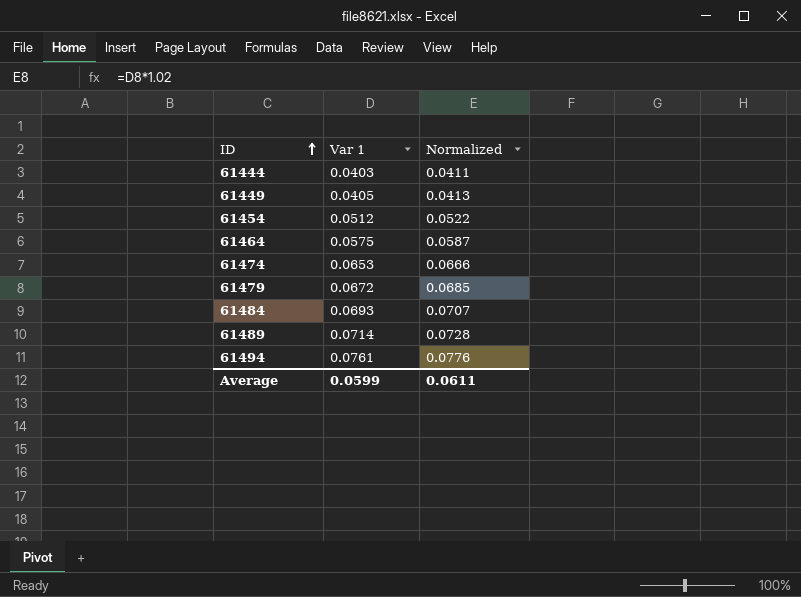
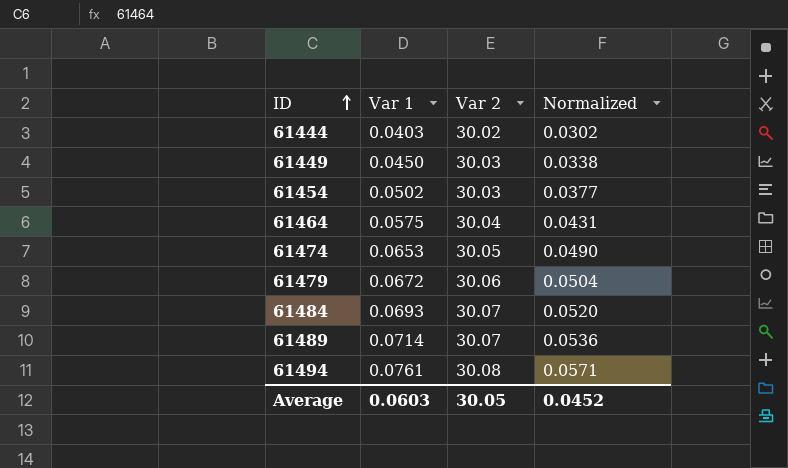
column Var 2 | position: none -> 3
column Normalized | formula: [Var 1] * 1.02 -> [Var 1] * 0.75
61449 | Var 1: 0.0405 -> 0.0450
61454 | Var 1: 0.0512 -> 0.0502
Average | Var 1: 0.0599 -> 0.0603
Average | Normalized: 0.0611 -> 0.0452

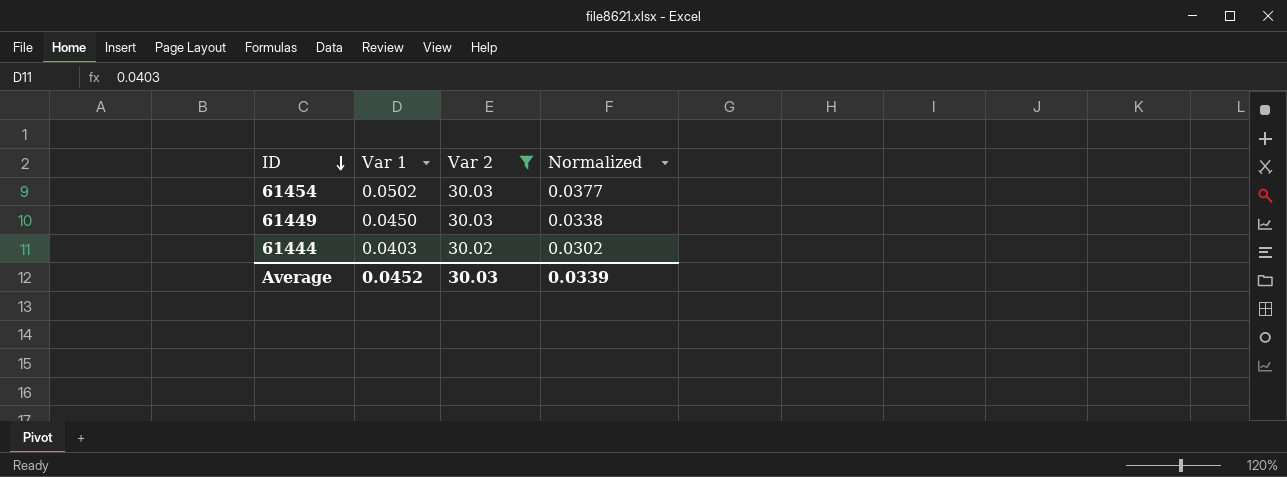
filter: none -> Var 2 <= 30.03
row order: ID ascending -> ID descending
Average | Var 1: 0.0603 -> 0.0452
Average | Var 2: 30.05 -> 30.03
Average | Normalized: 0.0452 -> 0.0339

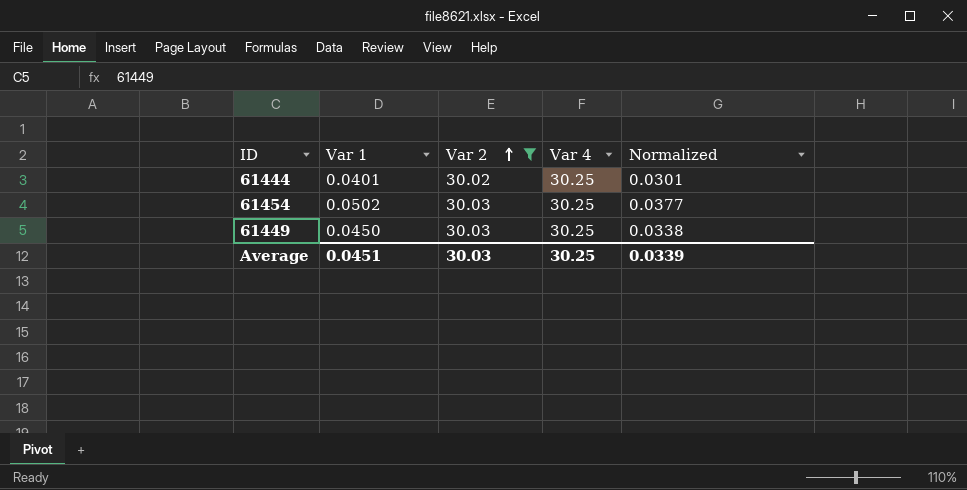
row order: ID descending -> Var 2 ascending
column Var 4 | position: none -> 4
61444 | Var 1: 0.0403 -> 0.0401
61444 | Normalized: 0.0302 -> 0.0301
Average | Var 1: 0.0452 -> 0.0451

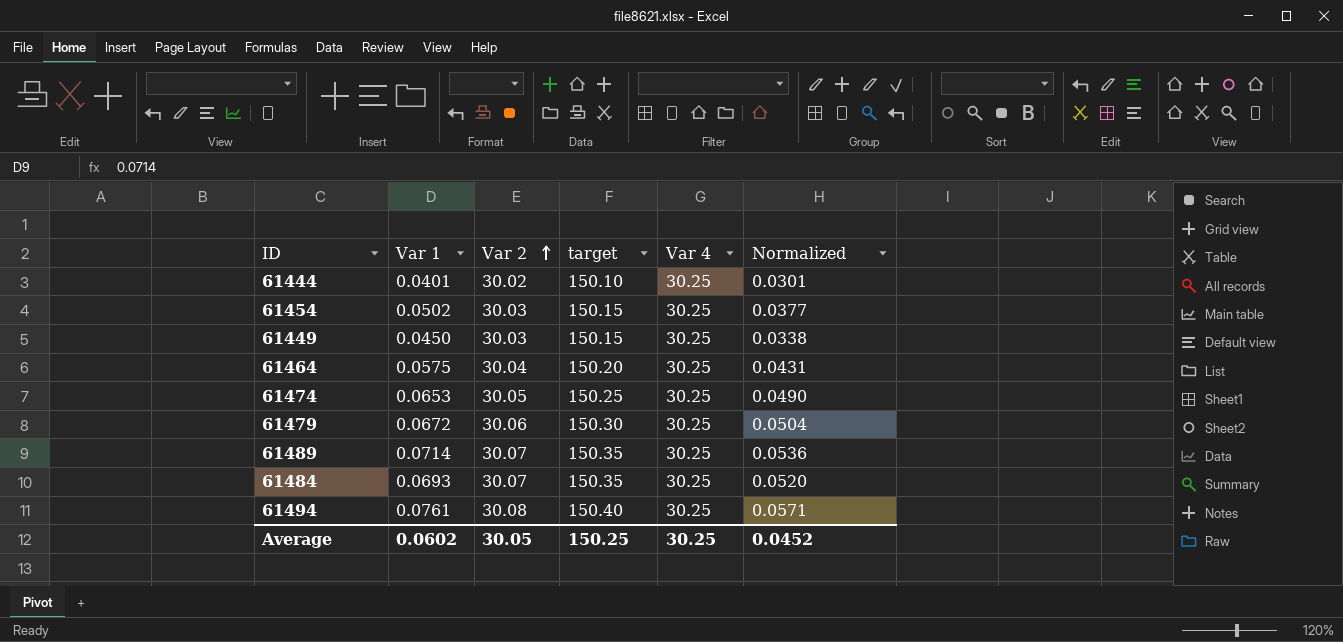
filter: Var 2 <= 30.03 -> none
column target | formula: none -> [Var 2] * 5
Average | Var 1: 0.0451 -> 0.0602
Average | Var 2: 30.03 -> 30.05
Average | Normalized: 0.0339 -> 0.0452

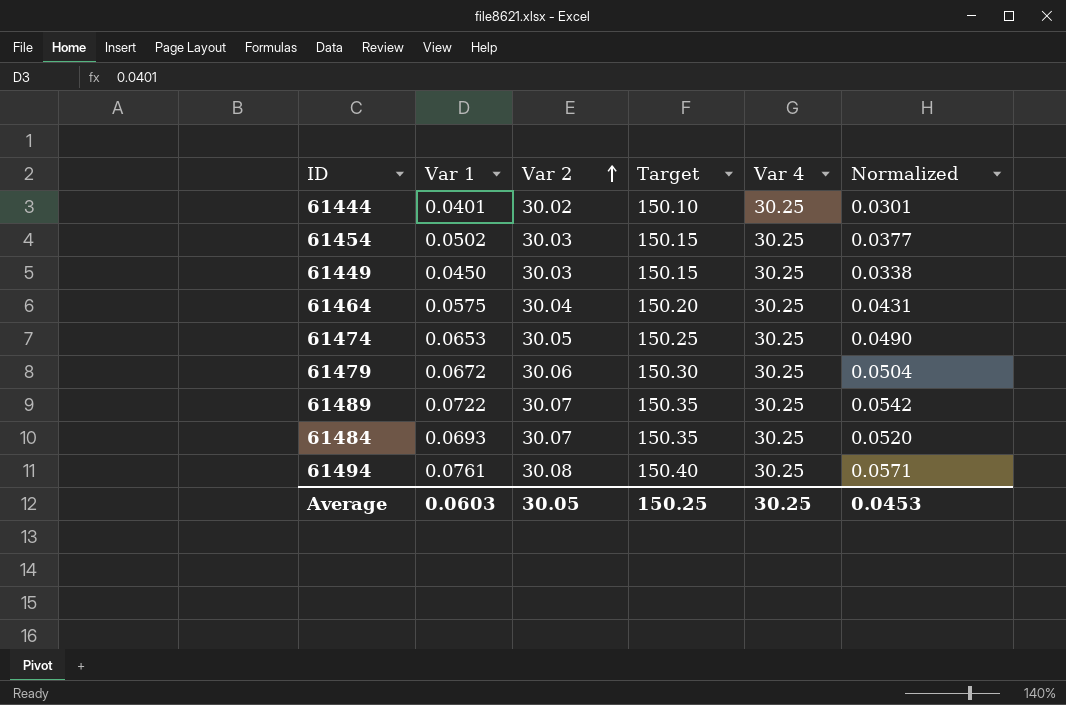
column name: target -> Target
61489 | Var 1: 0.0714 -> 0.0722
61489 | Normalized: 0.0536 -> 0.0542
Average | Var 1: 0.0602 -> 0.0603
Average | Normalized: 0.0452 -> 0.0453

